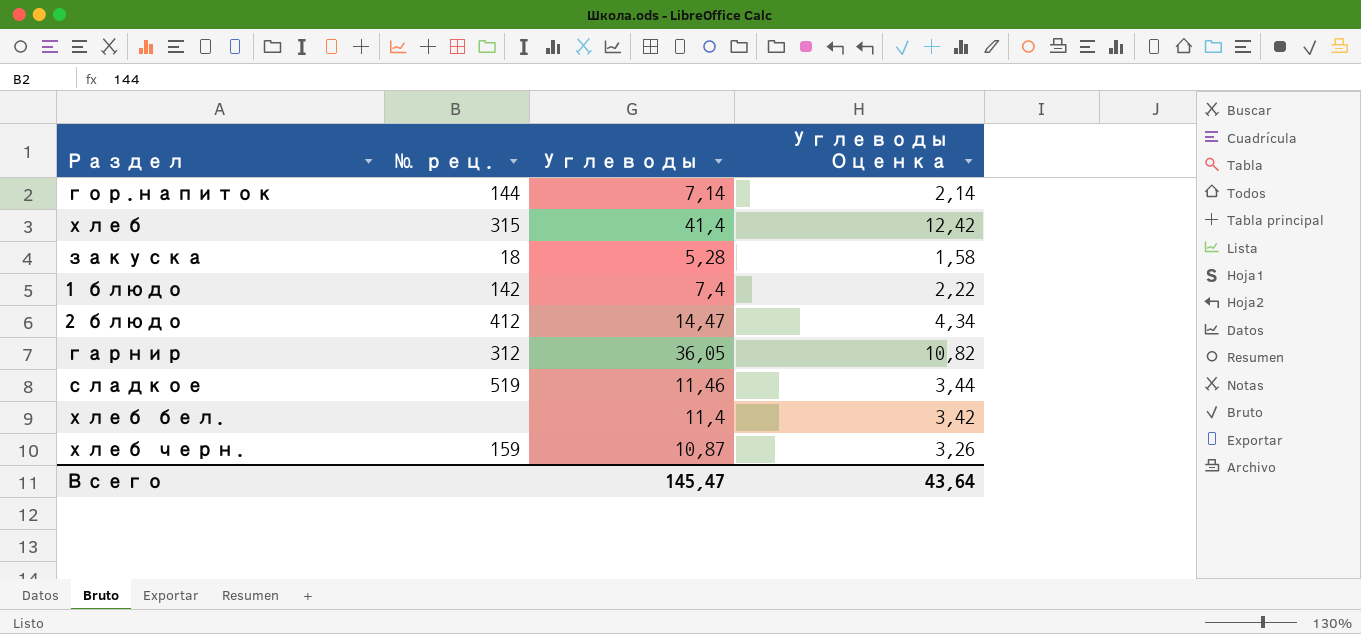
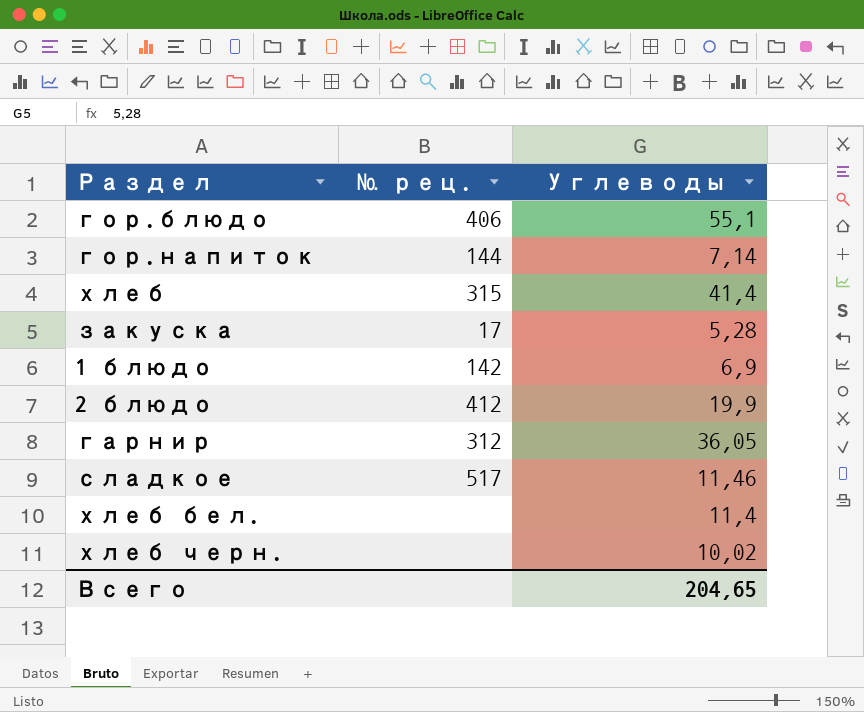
column Углеводы Оценка | formula: [Углеводы] * 0,3 -> none
row гор.блюдо: none -> 406 | 55,1
закуска | № рец.: 18 -> 17
1 блюдо | Углеводы: 7,4 -> 6,9
2 блюдо | Углеводы: 14,47 -> 19,9
сладкое | № рец.: 519 -> 517
хлеб черн. | № рец.: 159 -> none
хлеб черн. | Углеводы: 10,87 -> 10,02
Всего | Углеводы: 145,47 -> 204,65

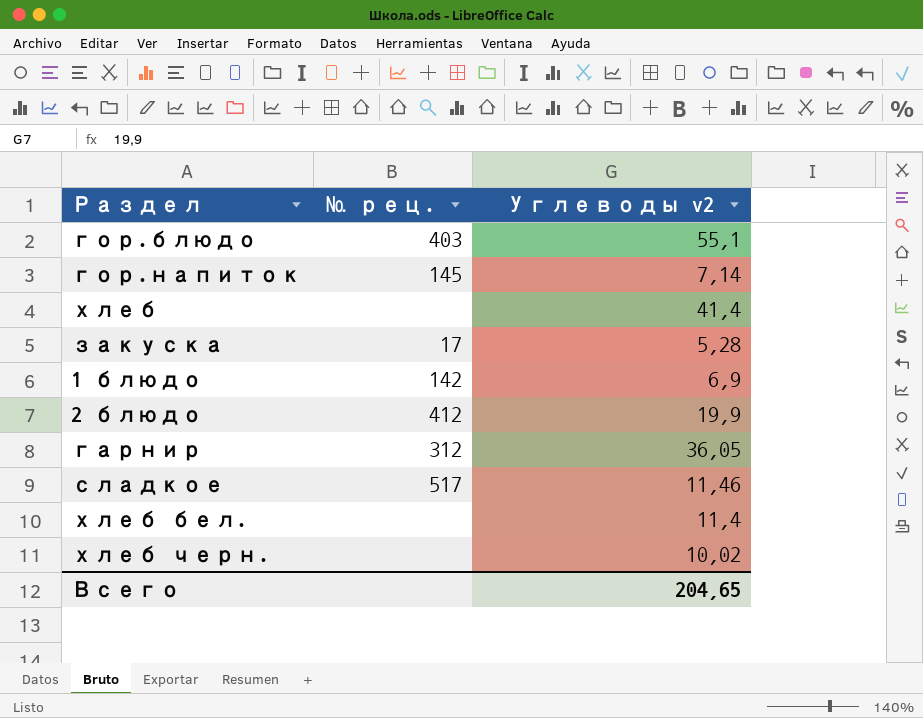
column name: Углеводы -> Углеводы v2
гор.блюдо | № рец.: 406 -> 403
гор.напиток | № рец.: 144 -> 145
хлеб | № рец.: 315 -> none

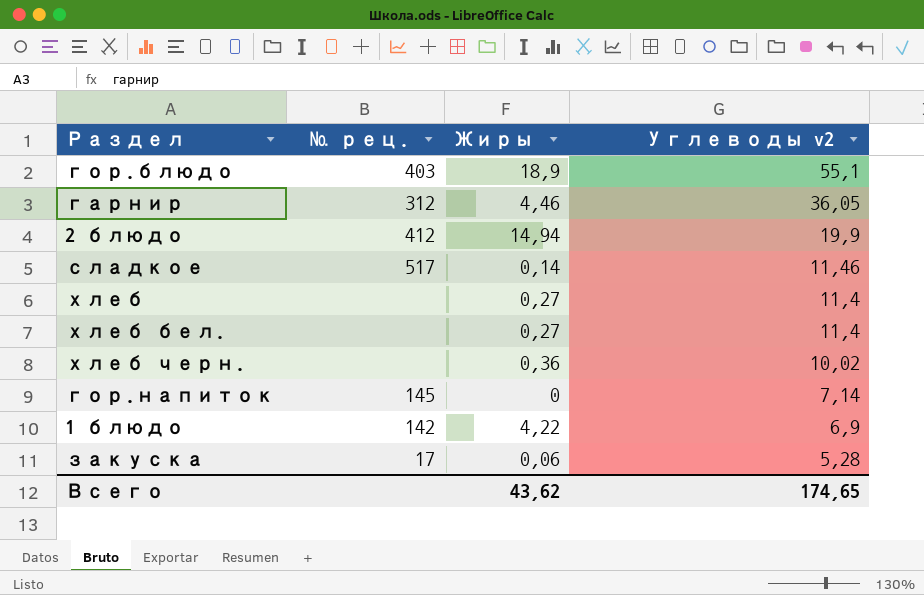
row order: none -> Углеводы v2 descending
column Жиры | position: none -> 3
хлеб | Углеводы v2: 41,4 -> 11,4
Всего | Углеводы v2: 204,65 -> 174,65

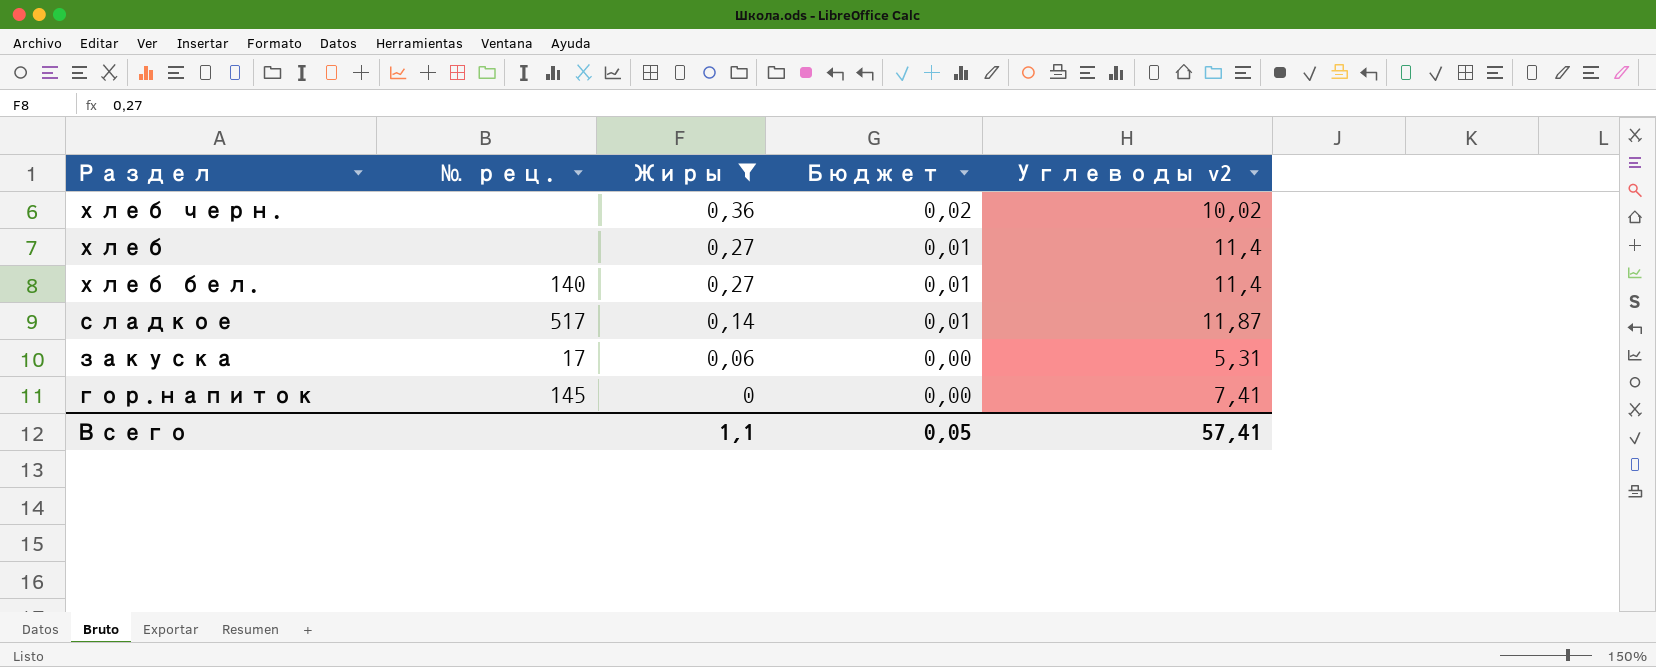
filter: none -> Жиры <= 0,36
row order: Углеводы v2 descending -> Жиры descending
column Бюджет | formula: none -> [Жиры] * 0,05
хлеб бел. | № рец.: none -> 140
сладкое | Углеводы v2: 11,46 -> 11,87
закуска | Углеводы v2: 5,28 -> 5,31
гор.напиток | Углеводы v2: 7,14 -> 7,41
Всего | Жиры: 43,62 -> 1,1
Всего | Углеводы v2: 174,65 -> 57,41

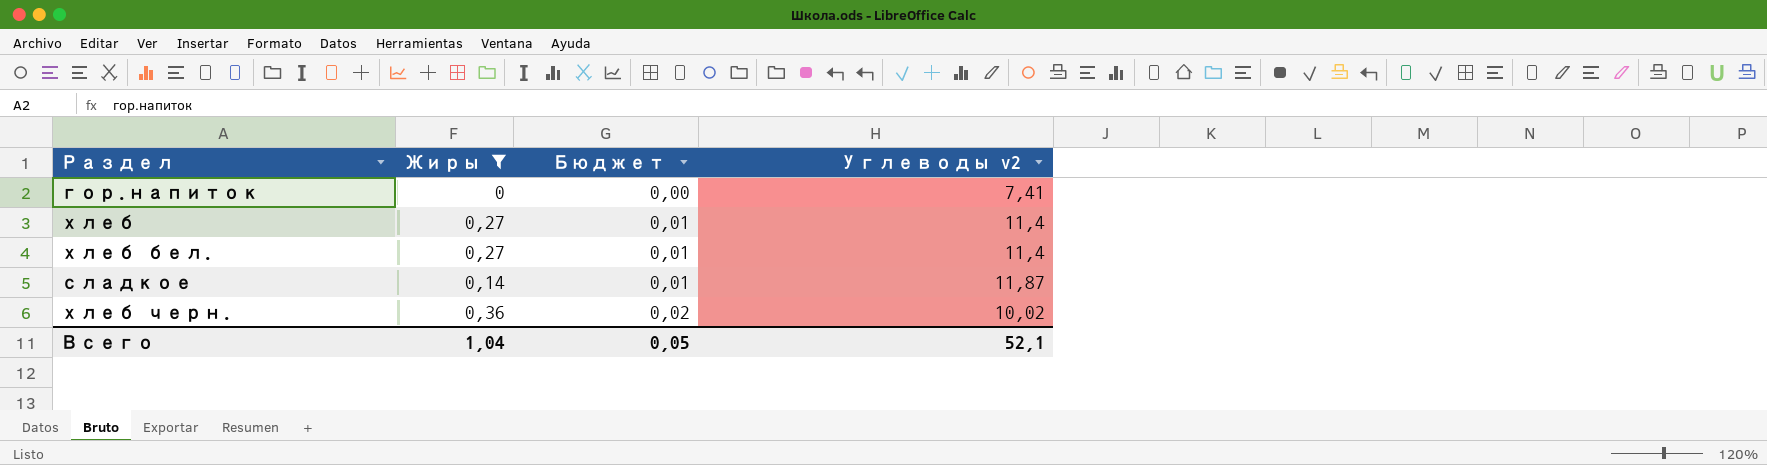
row order: Жиры descending -> Бюджет ascending
column № рец. | position: 2 -> none
row закуска: 17 | 0,06 | 0,00 | 5,31 -> none
Всего | Жиры: 1,1 -> 1,04
Всего | Углеводы v2: 57,41 -> 52,1

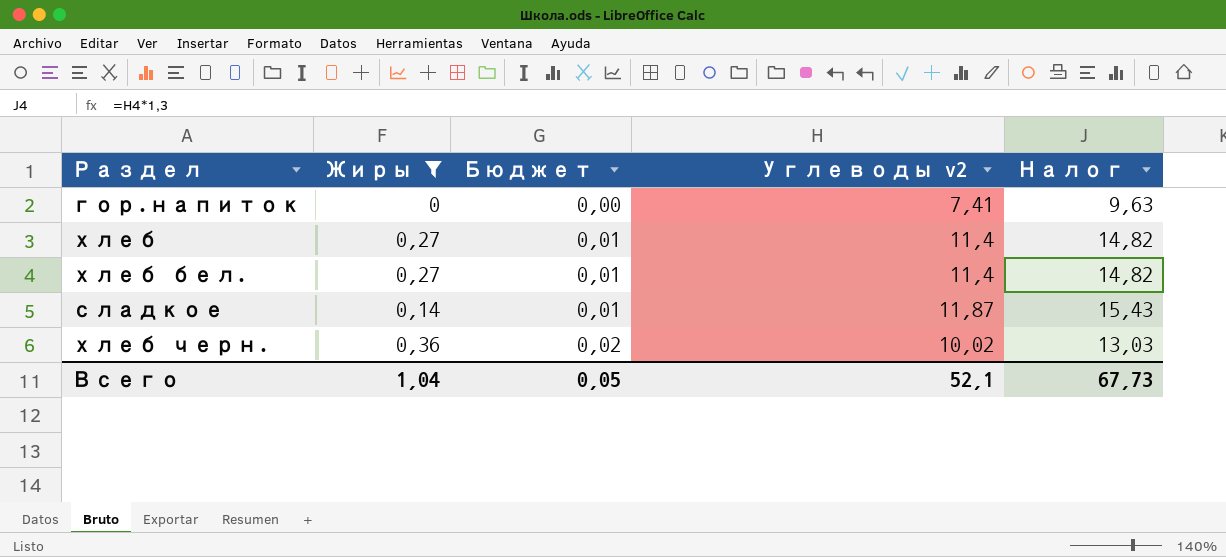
column Налог | formula: none -> [Углеводы v2] * 1,3

